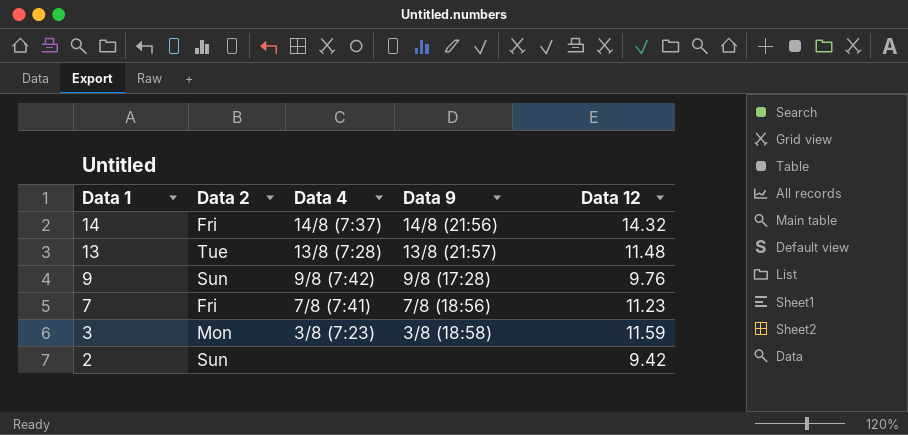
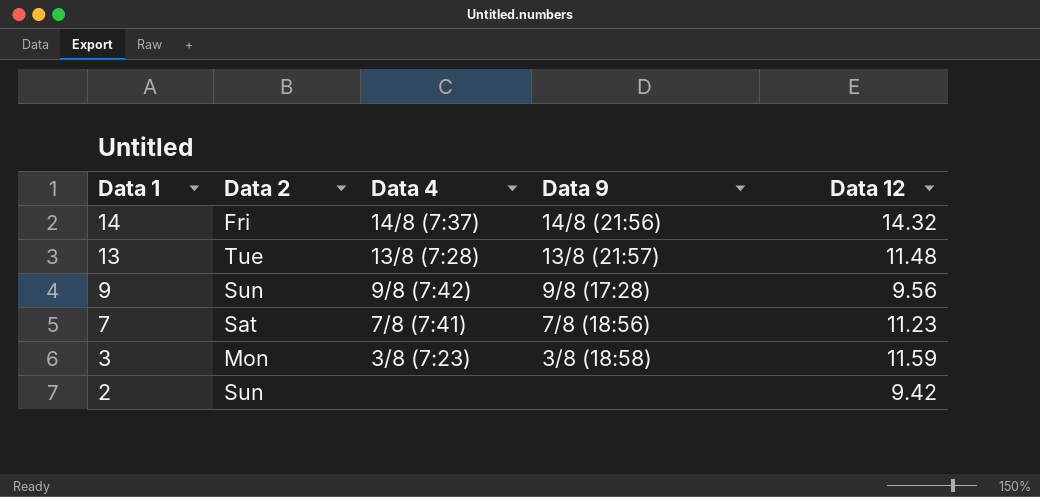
9 | Data 12: 9.76 -> 9.56
7 | Data 2: Fri -> Sat

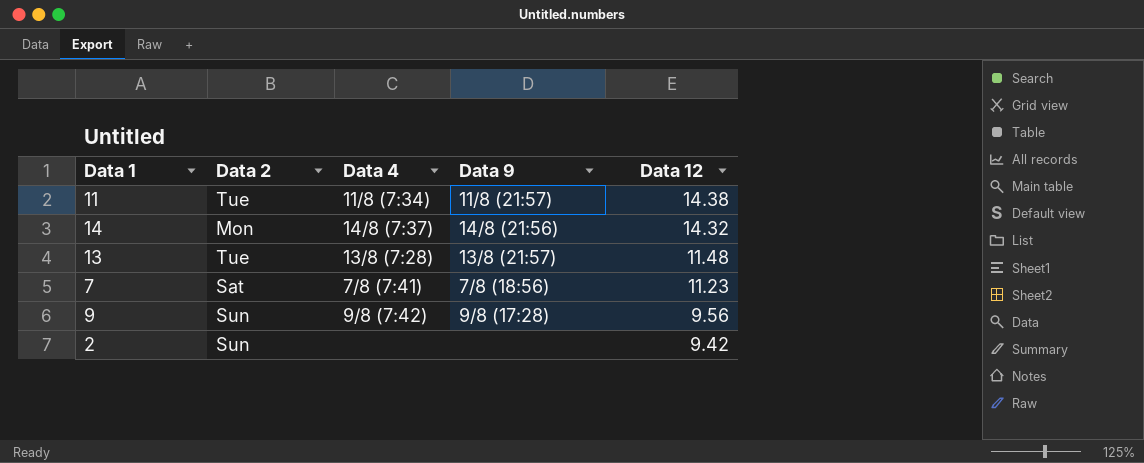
row order: Data 1 descending -> Data 12 descending
row 3: Mon | 3/8 (7:23) | 3/8 (18:58) | 11.59 -> none
row 11: none -> Tue | 11/8 (7:34) | 11/8 (21:57) | 14.38
14 | Data 2: Fri -> Mon

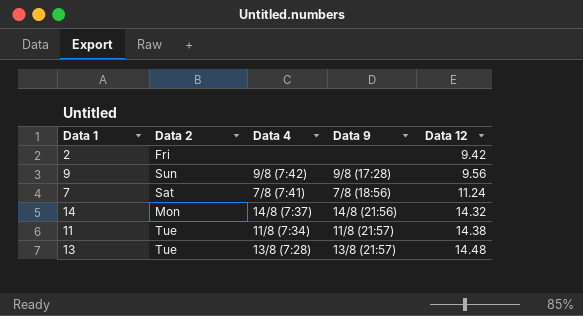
row order: Data 12 descending -> Data 12 ascending
2 | Data 2: Sun -> Fri
7 | Data 12: 11.23 -> 11.24
13 | Data 12: 11.48 -> 14.48

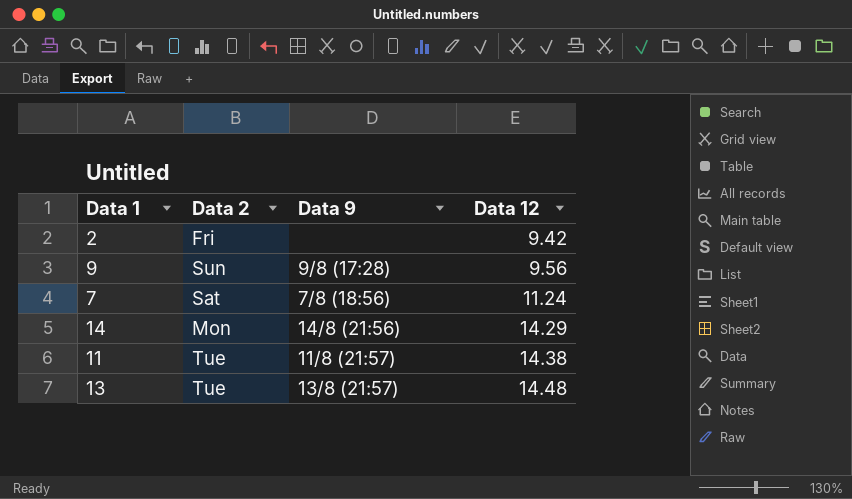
column Data 4 | position: 3 -> none
14 | Data 12: 14.32 -> 14.29

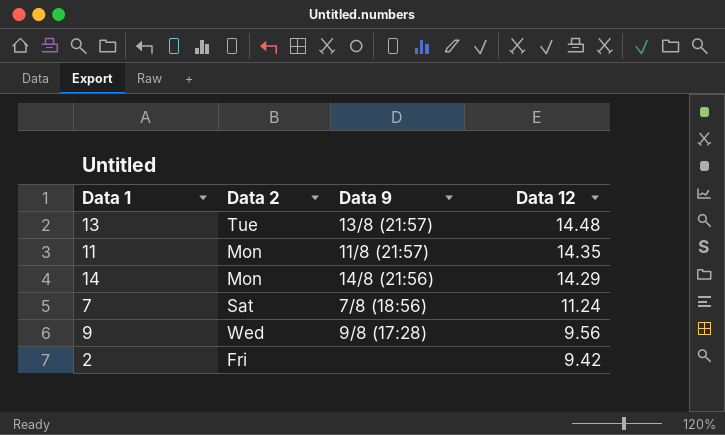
row order: Data 12 ascending -> Data 12 descending
11 | Data 2: Tue -> Mon
11 | Data 12: 14.38 -> 14.35
9 | Data 2: Sun -> Wed

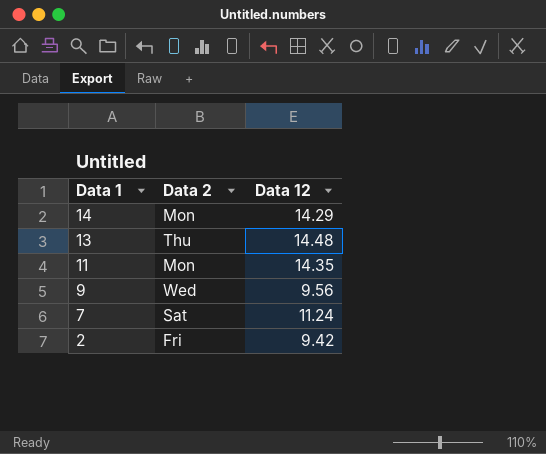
row order: Data 12 descending -> Data 1 descending
column Data 9 | position: 3 -> none
13 | Data 2: Tue -> Thu

